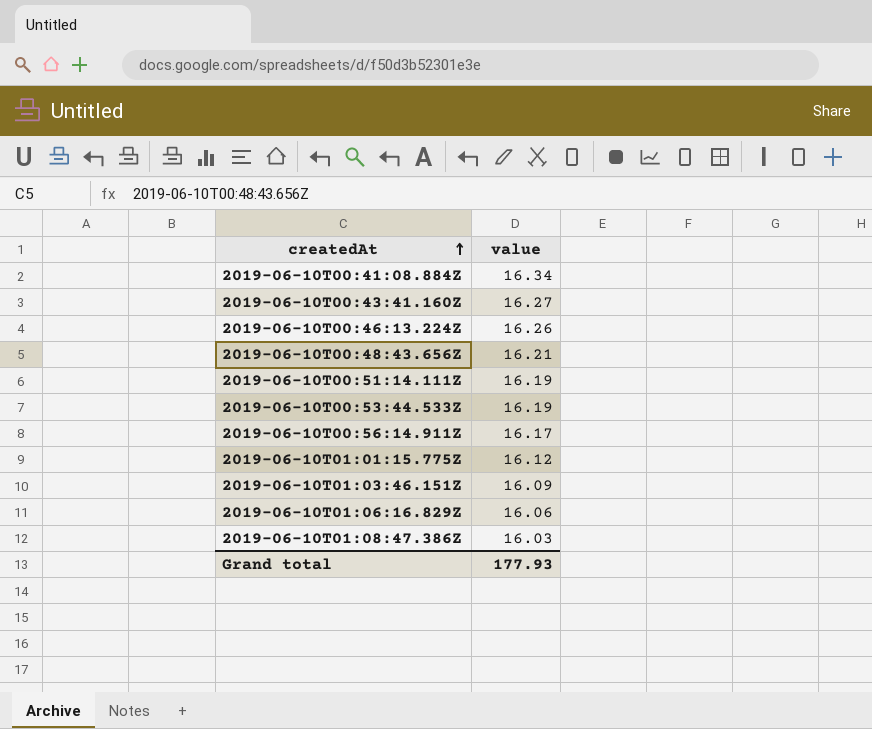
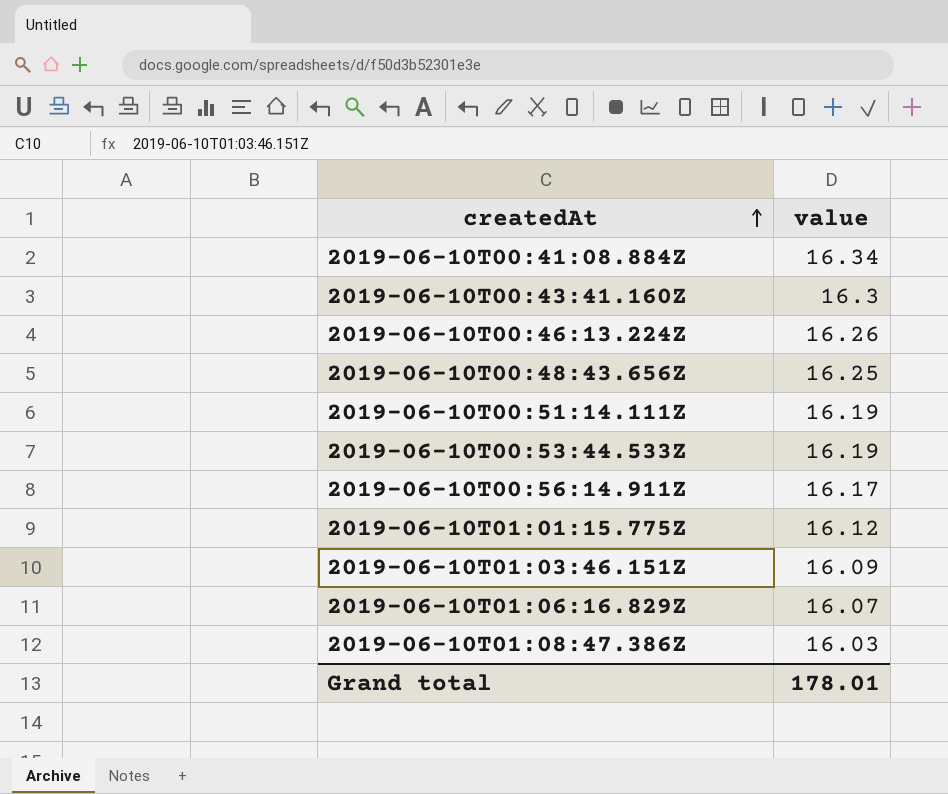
2019-06-10T00:43:41.160Z | value: 16.27 -> 16.3
2019-06-10T00:48:43.656Z | value: 16.21 -> 16.25
2019-06-10T01:06:16.829Z | value: 16.06 -> 16.07
Grand total | value: 177.93 -> 178.01

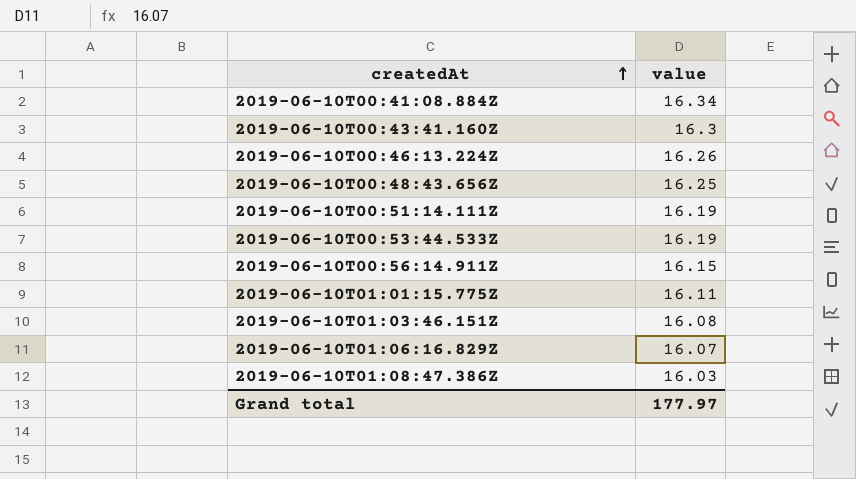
2019-06-10T00:56:14.911Z | value: 16.17 -> 16.15
2019-06-10T01:01:15.775Z | value: 16.12 -> 16.11
2019-06-10T01:03:46.151Z | value: 16.09 -> 16.08
Grand total | value: 178.01 -> 177.97

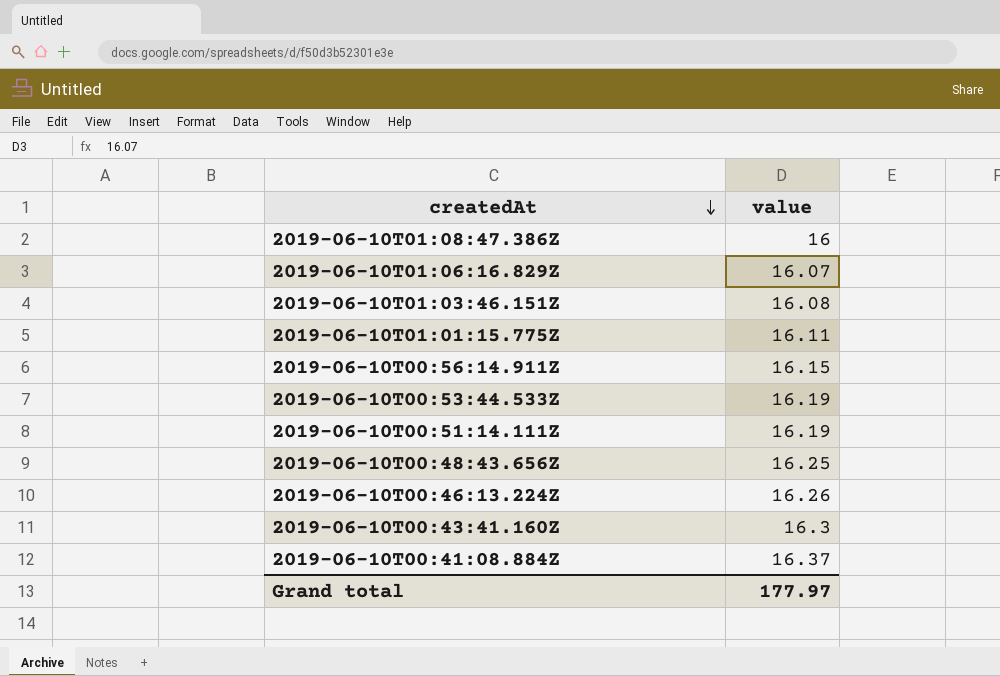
row order: createdAt ascending -> createdAt descending
2019-06-10T01:08:47.386Z | value: 16.03 -> 16
2019-06-10T00:41:08.884Z | value: 16.34 -> 16.37

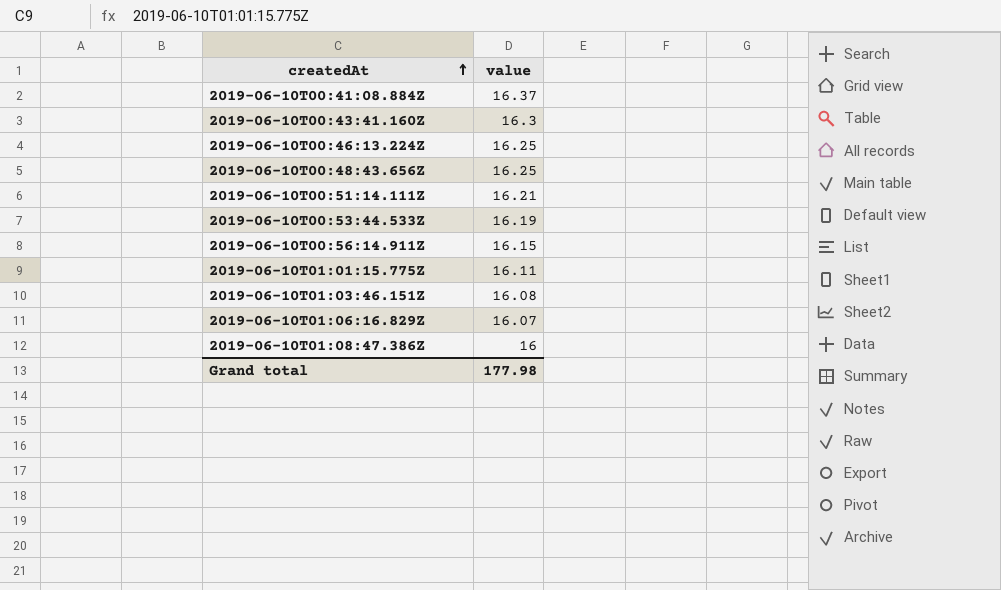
row order: createdAt descending -> createdAt ascending
2019-06-10T00:46:13.224Z | value: 16.26 -> 16.25
2019-06-10T00:51:14.111Z | value: 16.19 -> 16.21
Grand total | value: 177.97 -> 177.98

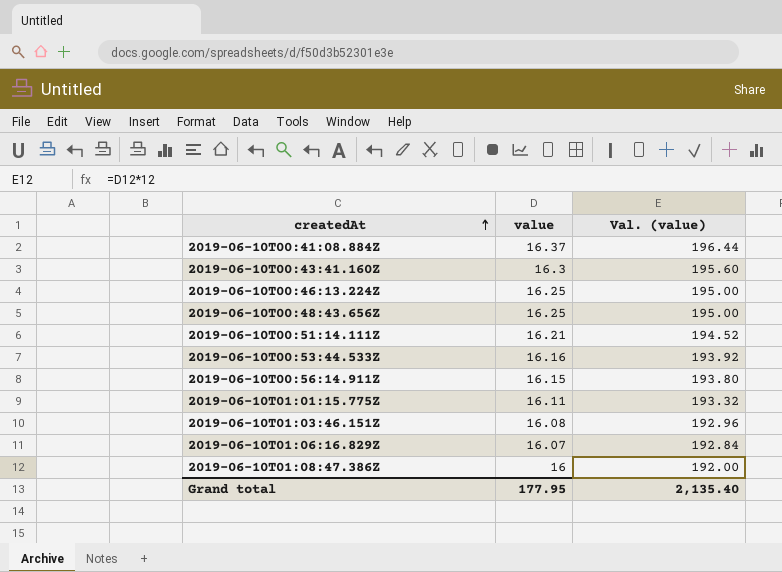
column Val. (value) | formula: none -> [value] * 12
2019-06-10T00:53:44.533Z | value: 16.19 -> 16.16
Grand total | value: 177.98 -> 177.95

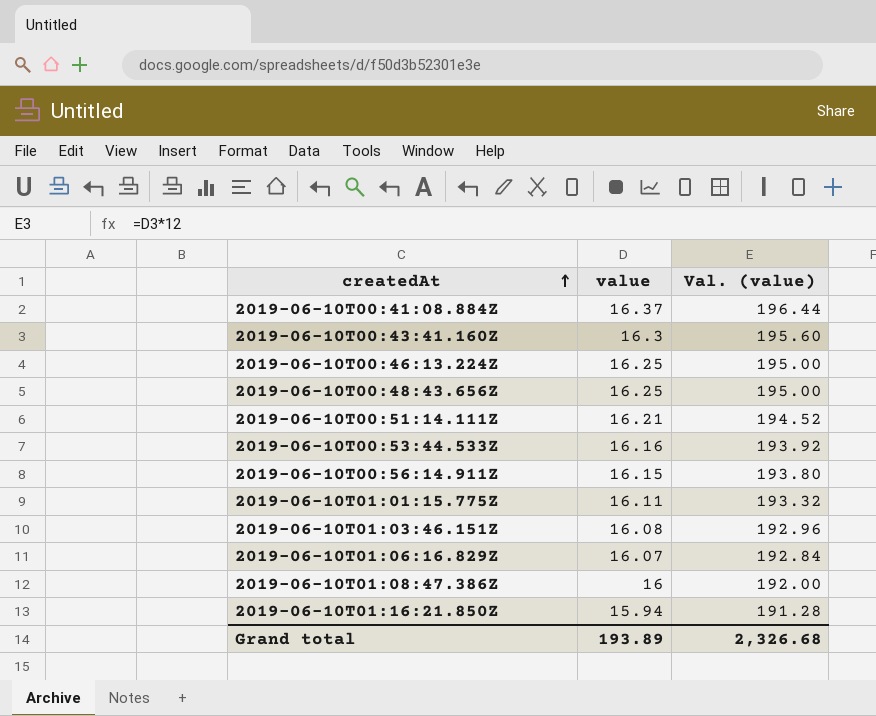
row 2019-06-10T01:16:21.850Z: none -> 15.94 | 191.28
Grand total | value: 177.95 -> 193.89
Grand total | Val. (value): 2,135.40 -> 2,326.68

